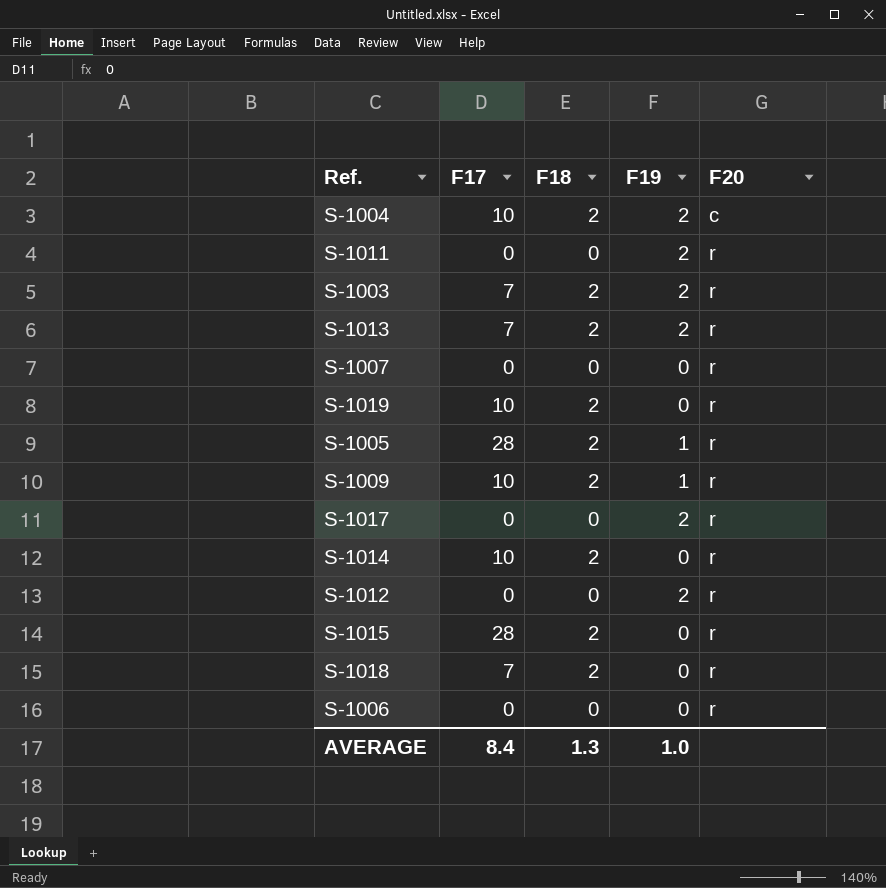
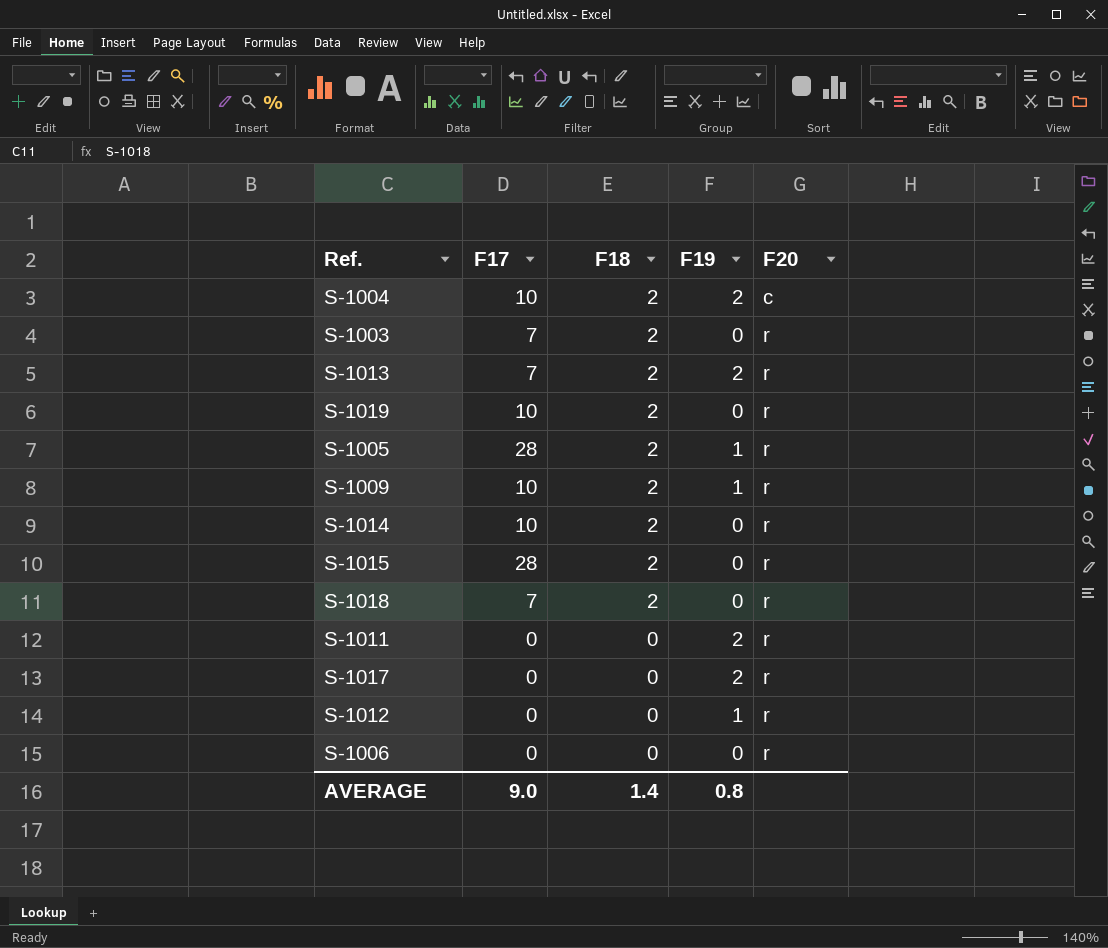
row order: F20 ascending -> F18 descending
row S-1007: 0 | 0 | 0 | r -> none
S-1003 | F19: 2 -> 0
S-1012 | F19: 2 -> 1
AVERAGE | F17: 8.4 -> 9.0
AVERAGE | F18: 1.3 -> 1.4
AVERAGE | F19: 1.0 -> 0.8

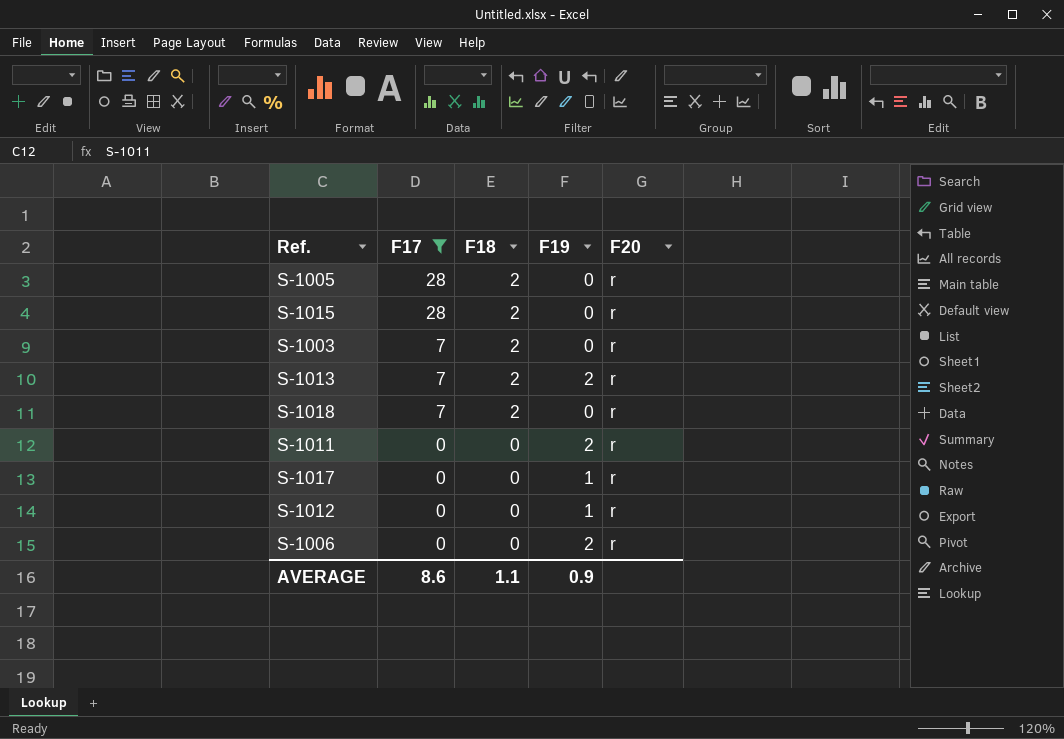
filter: none -> F17 != 10
row order: F18 descending -> F17 descending
S-1005 | F19: 1 -> 0
S-1017 | F19: 2 -> 1
S-1006 | F19: 0 -> 2
AVERAGE | F17: 9.0 -> 8.6
AVERAGE | F18: 1.4 -> 1.1
AVERAGE | F19: 0.8 -> 0.9

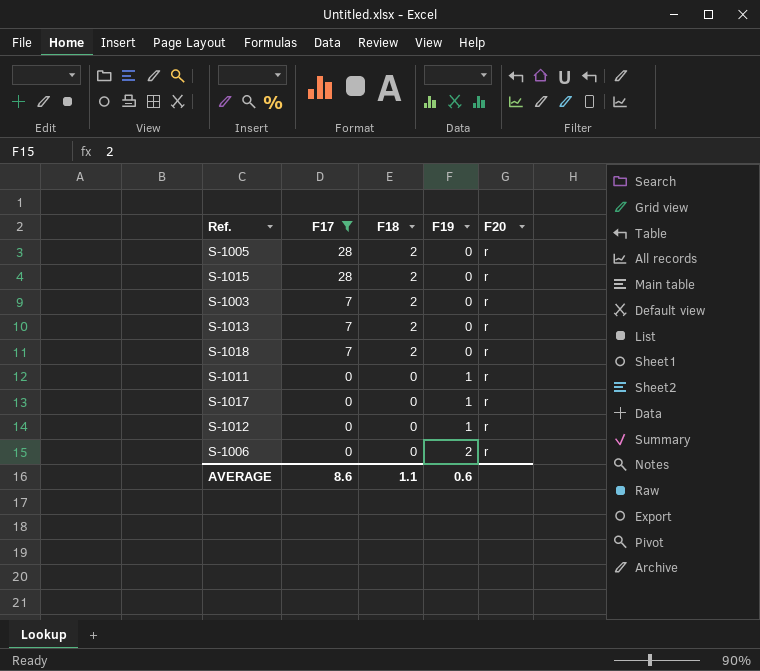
S-1013 | F19: 2 -> 0
S-1011 | F19: 2 -> 1
AVERAGE | F19: 0.9 -> 0.6

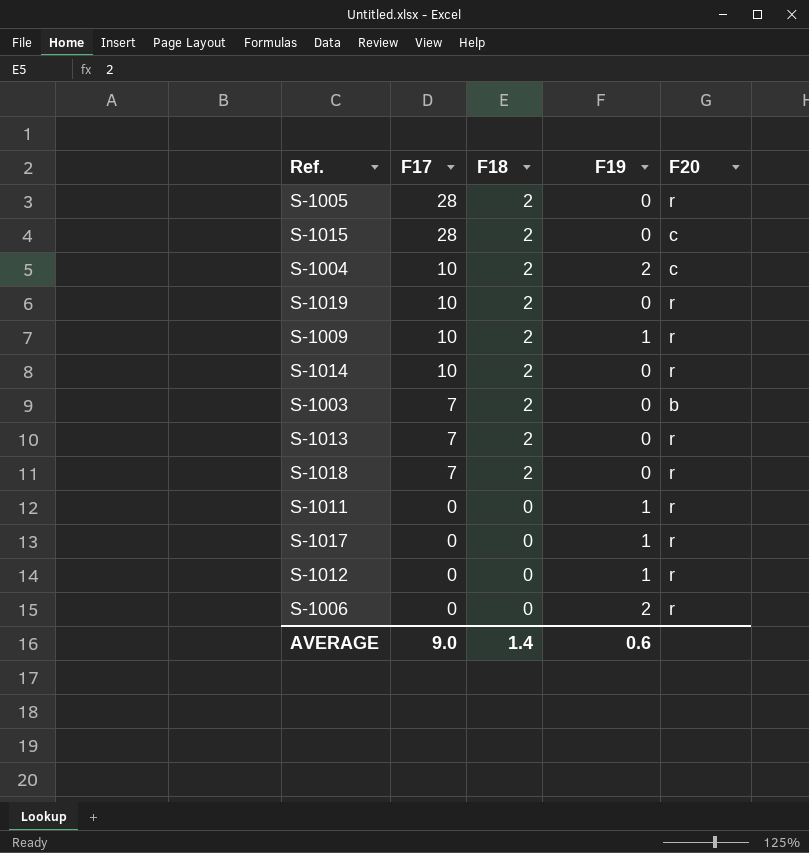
filter: F17 != 10 -> none
S-1015 | F20: r -> c
S-1003 | F20: r -> b
AVERAGE | F17: 8.6 -> 9.0
AVERAGE | F18: 1.1 -> 1.4

